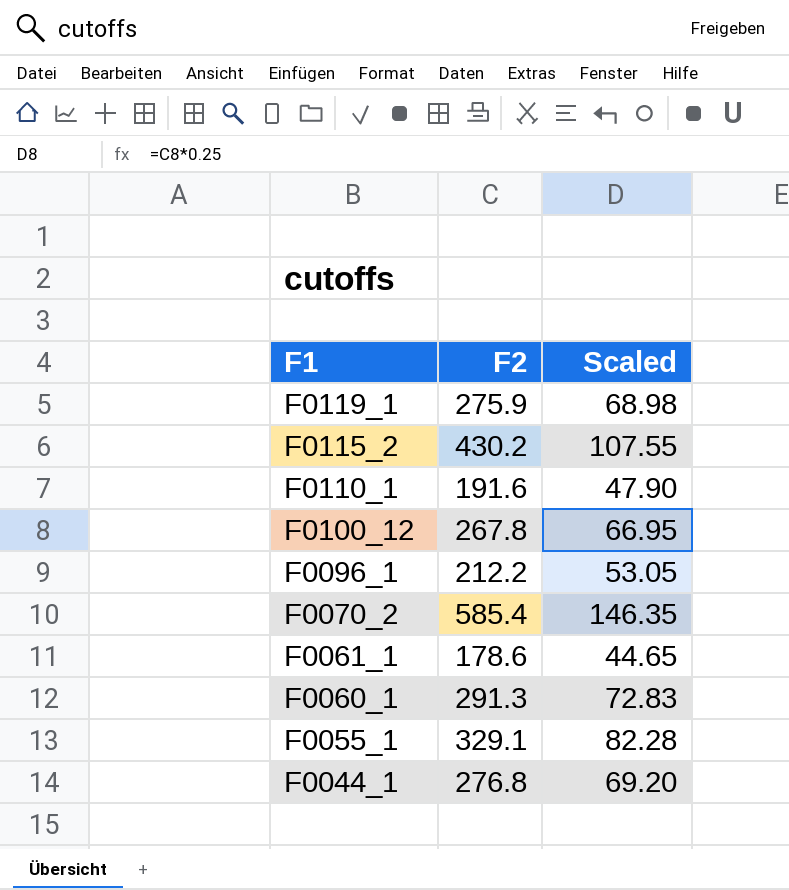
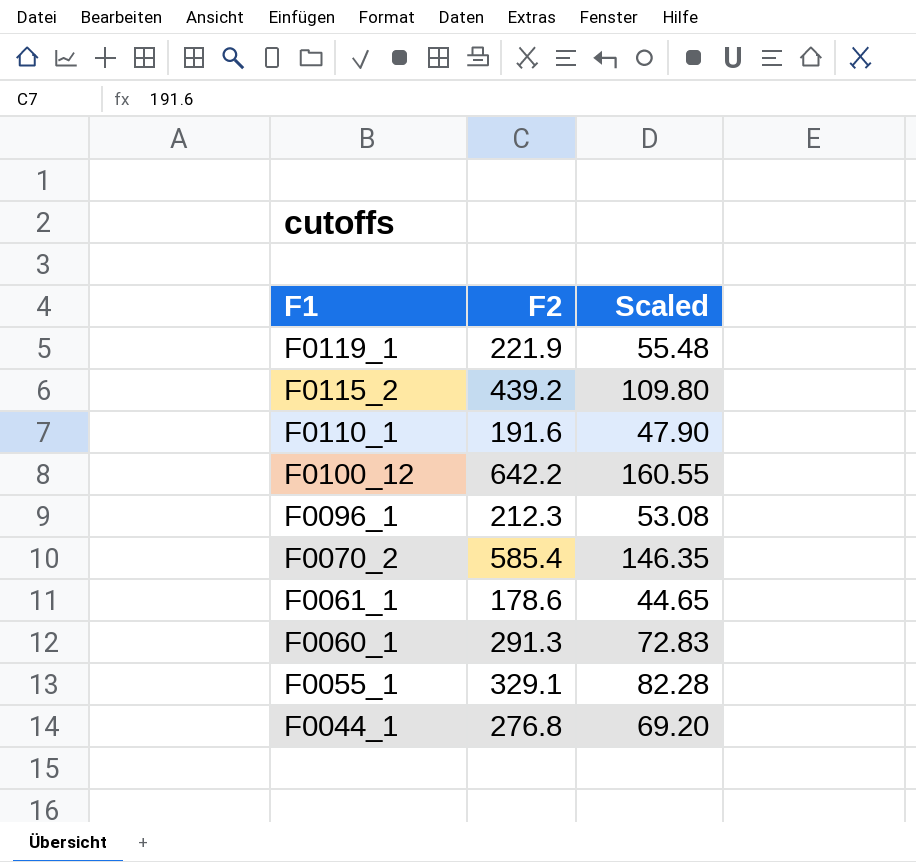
F0119_1 | F2: 275.9 -> 221.9
F0119_1 | Scaled: 68.98 -> 55.48
F0115_2 | F2: 430.2 -> 439.2
F0115_2 | Scaled: 107.55 -> 109.80
F0100_12 | F2: 267.8 -> 642.2
F0100_12 | Scaled: 66.95 -> 160.55
F0096_1 | F2: 212.2 -> 212.3
F0096_1 | Scaled: 53.05 -> 53.08

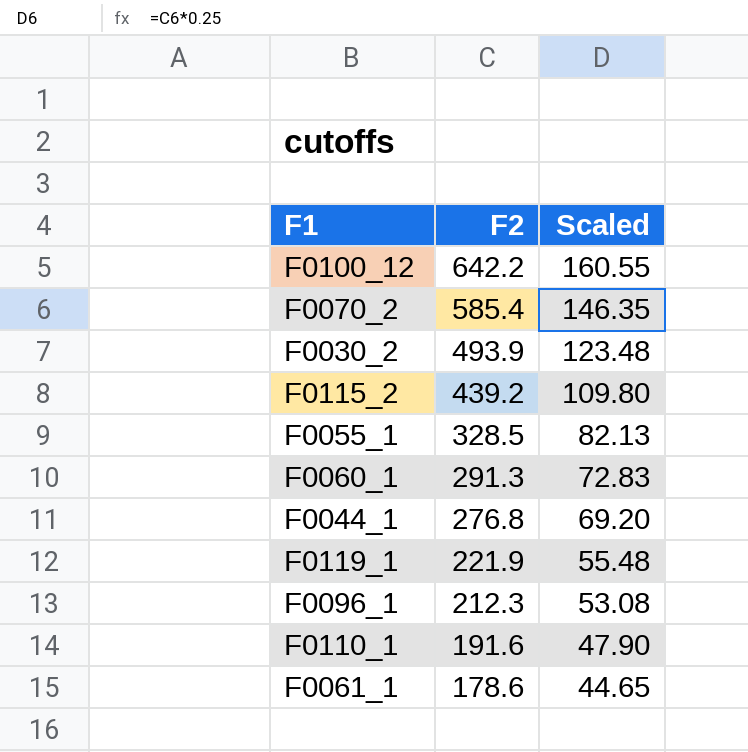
row order: F1 descending -> F2 descending
row F0030_2: none -> 493.9 | 123.48
F0055_1 | F2: 329.1 -> 328.5
F0055_1 | Scaled: 82.28 -> 82.13

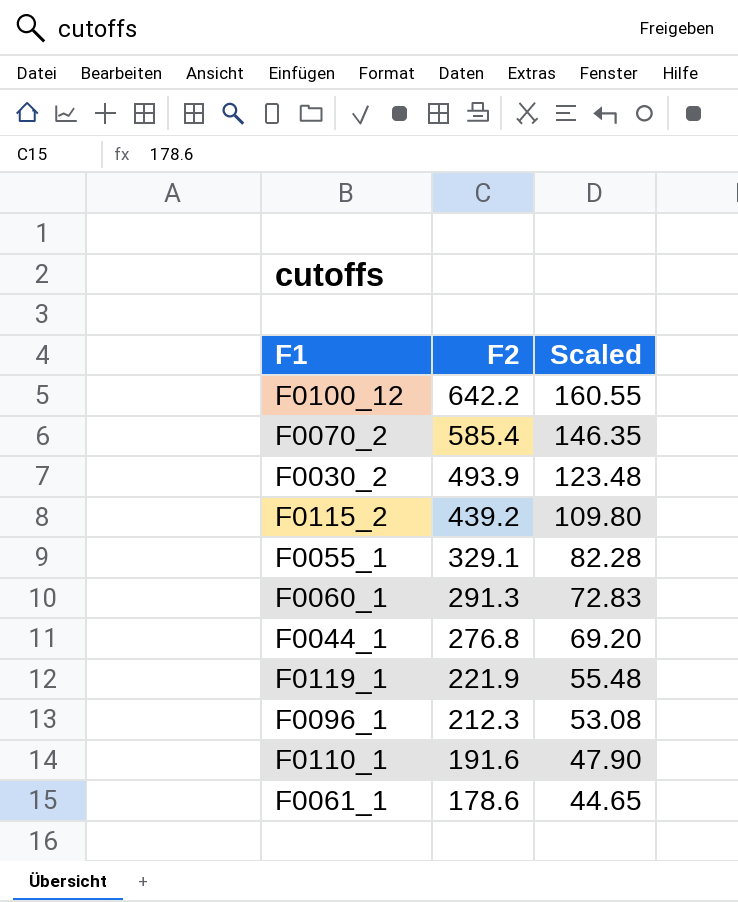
F0055_1 | F2: 328.5 -> 329.1
F0055_1 | Scaled: 82.13 -> 82.28

